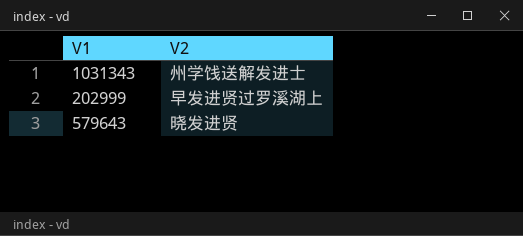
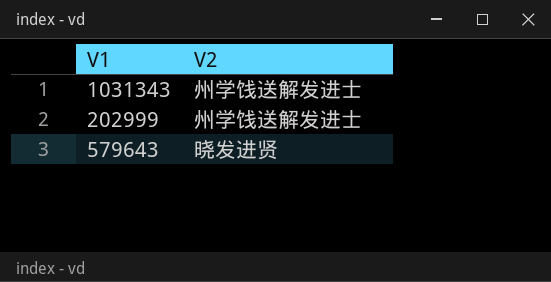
202999 | V2: 早发进贤过罗溪湖上 -> 州学饯送解发进士

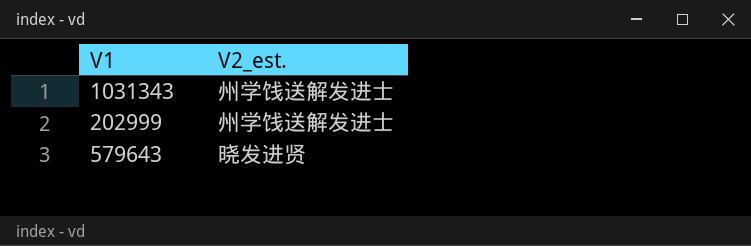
column name: V2 -> V2_est.

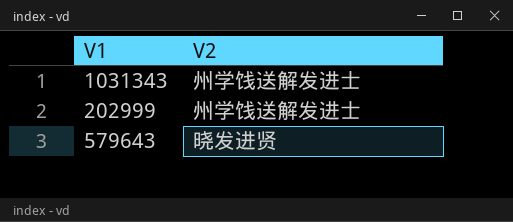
column name: V2_est. -> V2

